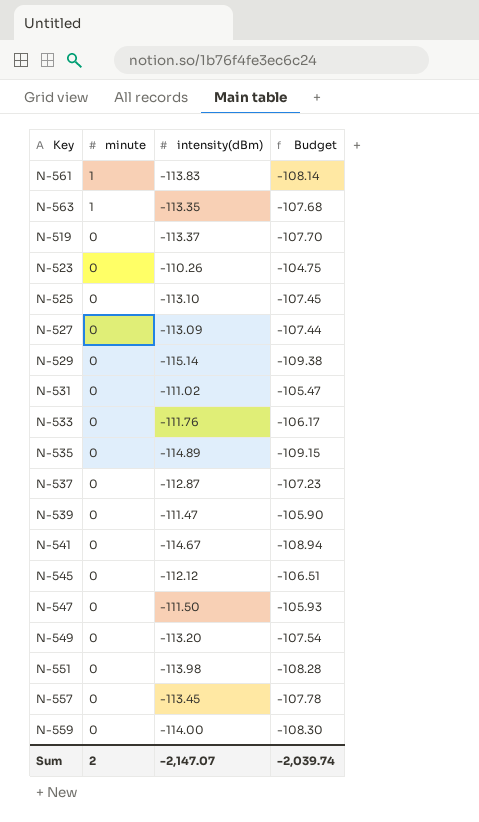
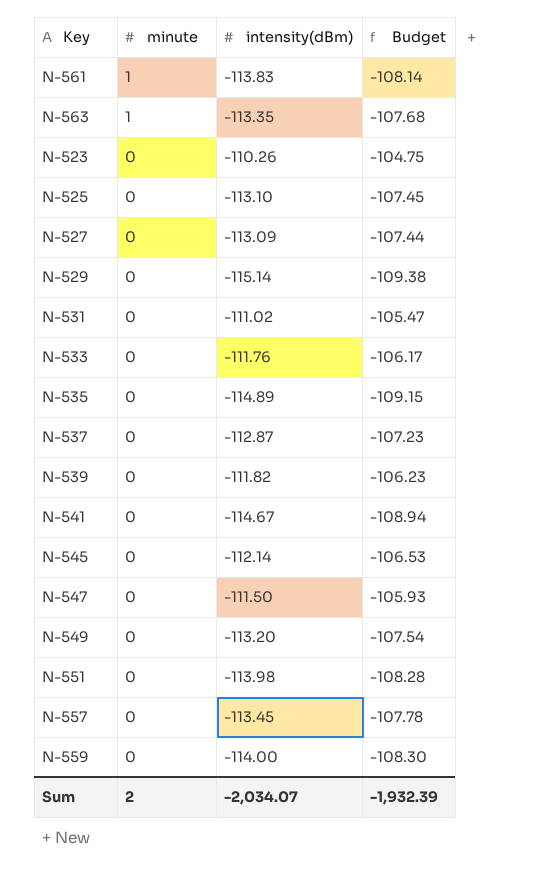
row N-519: 0 | -113.37 | -107.70 -> none
N-539 | intensity(dBm): -111.47 -> -111.82
N-539 | Budget: -105.90 -> -106.23
N-545 | intensity(dBm): -112.12 -> -112.14
N-545 | Budget: -106.51 -> -106.53
Sum | intensity(dBm): -2,147.07 -> -2,034.07
Sum | Budget: -2,039.74 -> -1,932.39

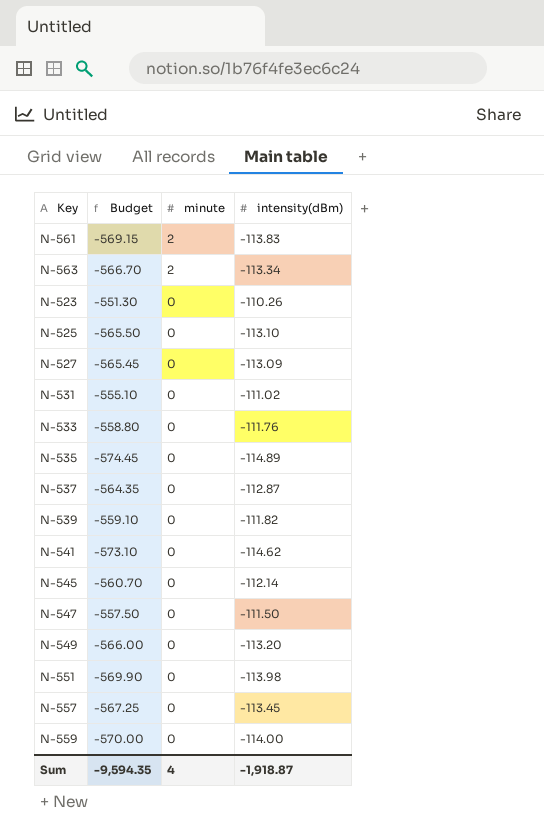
column Budget | formula: [intensity(dBm)] * 0.95 -> [intensity(dBm)] * 5
column Budget | position: 4 -> 2
row N-529: 0 | -115.14 | -109.38 -> none
N-561 | minute: 1 -> 2
N-563 | minute: 1 -> 2
N-563 | intensity(dBm): -113.35 -> -113.34
N-541 | intensity(dBm): -114.67 -> -114.62
Sum | Budget: -1,932.39 -> -9,594.35
Sum | minute: 2 -> 4
Sum | intensity(dBm): -2,034.07 -> -1,918.87

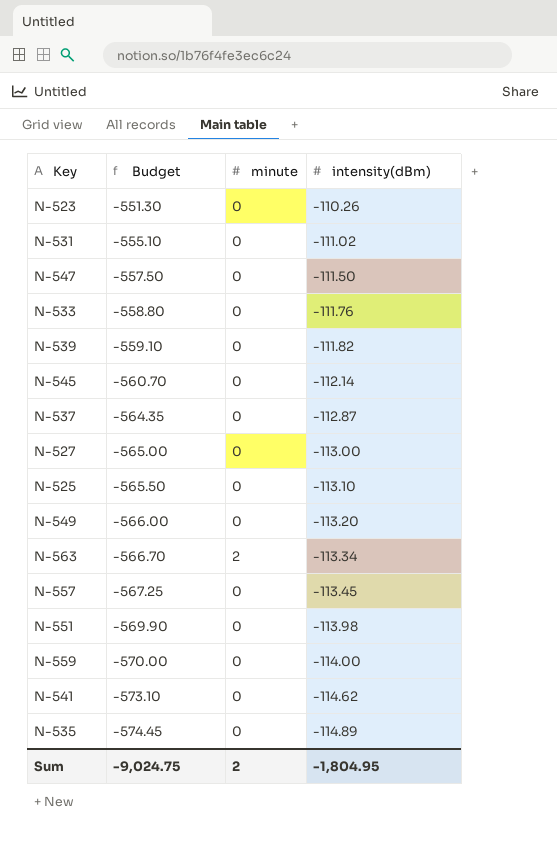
row order: minute descending -> Budget descending
row N-561: -569.15 | 2 | -113.83 -> none
N-527 | Budget: -565.45 -> -565.00
N-527 | intensity(dBm): -113.09 -> -113.00
Sum | Budget: -9,594.35 -> -9,024.75
Sum | minute: 4 -> 2
Sum | intensity(dBm): -1,918.87 -> -1,804.95

